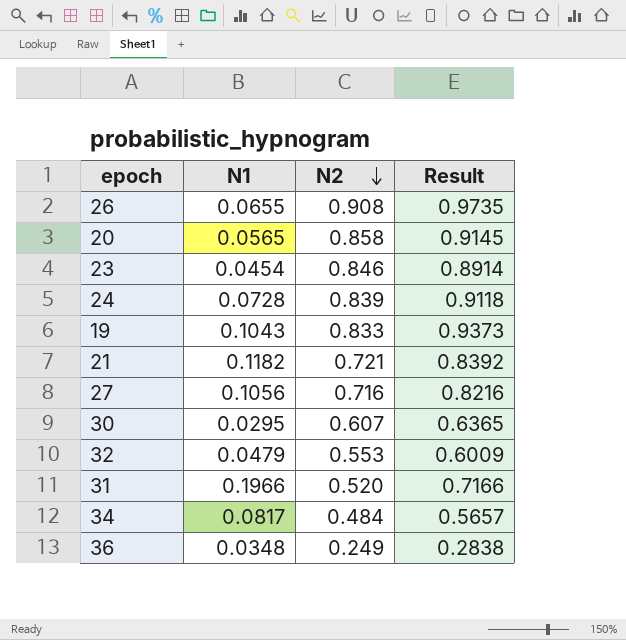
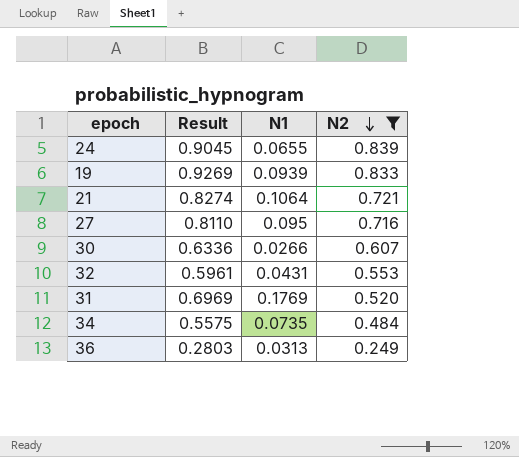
filter: none -> N2 <= 0.839
column Result | position: 4 -> 2
24 | Result: 0.9118 -> 0.9045
24 | N1: 0.0728 -> 0.0655
19 | Result: 0.9373 -> 0.9269
19 | N1: 0.1043 -> 0.0939
21 | Result: 0.8392 -> 0.8274
21 | N1: 0.1182 -> 0.1064
27 | Result: 0.8216 -> 0.8110
27 | N1: 0.1056 -> 0.095
30 | Result: 0.6365 -> 0.6336
30 | N1: 0.0295 -> 0.0266
32 | Result: 0.6009 -> 0.5961
32 | N1: 0.0479 -> 0.0431
31 | Result: 0.7166 -> 0.6969
31 | N1: 0.1966 -> 0.1769
34 | Result: 0.5657 -> 0.5575
34 | N1: 0.0817 -> 0.0735
36 | Result: 0.2838 -> 0.2803
36 | N1: 0.0348 -> 0.0313

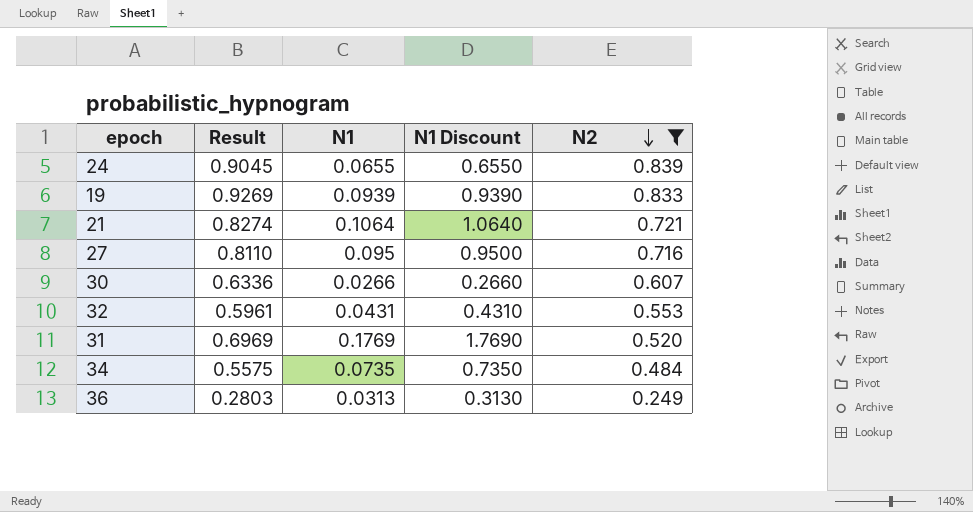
column N1 Discount | formula: none -> [N1] * 10

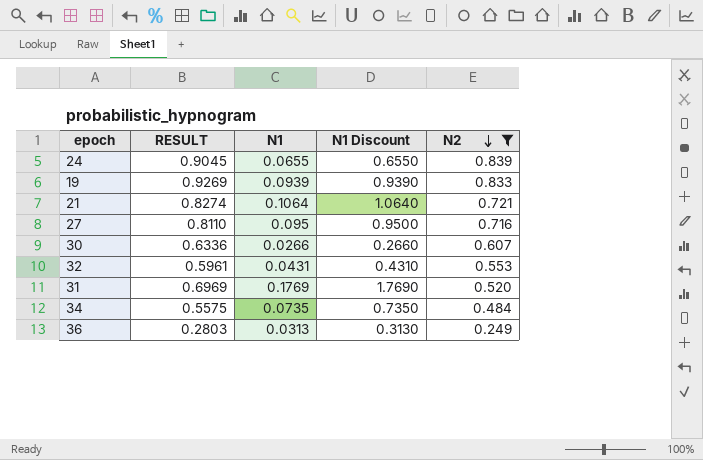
column name: Result -> RESULT

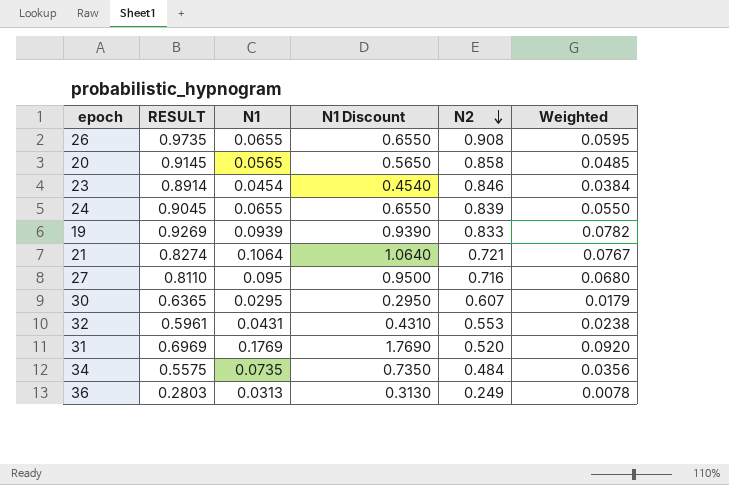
filter: N2 <= 0.839 -> none
column Weighted | formula: none -> [N1] * [N2]
30 | RESULT: 0.6336 -> 0.6365
30 | N1: 0.0266 -> 0.0295
30 | N1 Discount: 0.2660 -> 0.2950

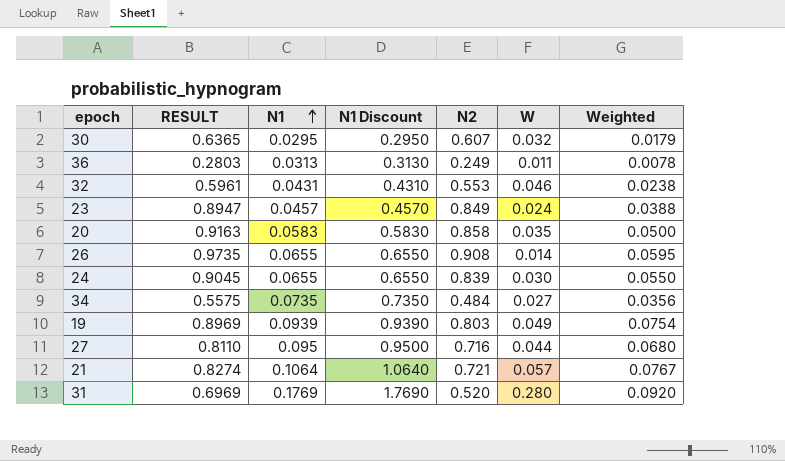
row order: N2 descending -> N1 ascending
column W | position: none -> 6
23 | RESULT: 0.8914 -> 0.8947
23 | N1: 0.0454 -> 0.0457
23 | N1 Discount: 0.4540 -> 0.4570
23 | N2: 0.846 -> 0.849
23 | Weighted: 0.0384 -> 0.0388
20 | RESULT: 0.9145 -> 0.9163
20 | N1: 0.0565 -> 0.0583
20 | N1 Discount: 0.5650 -> 0.5830
20 | Weighted: 0.0485 -> 0.0500
19 | RESULT: 0.9269 -> 0.8969
19 | N2: 0.833 -> 0.803
19 | Weighted: 0.0782 -> 0.0754

